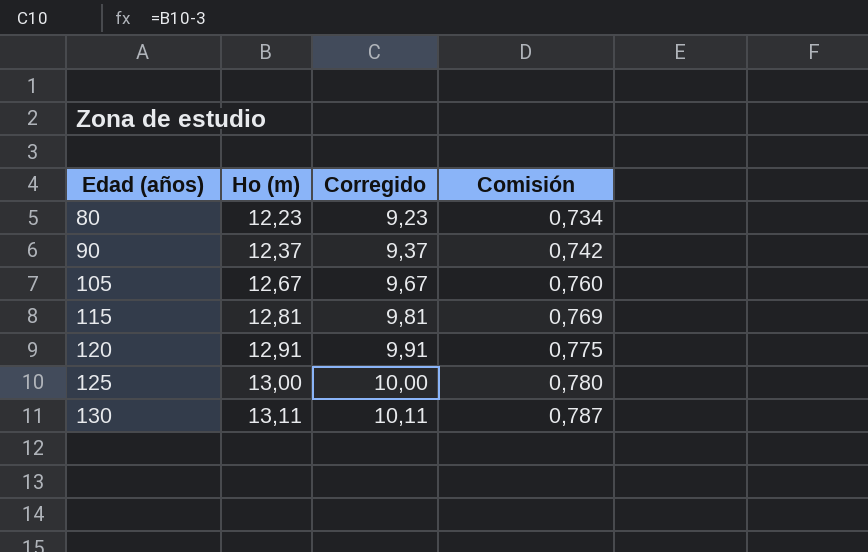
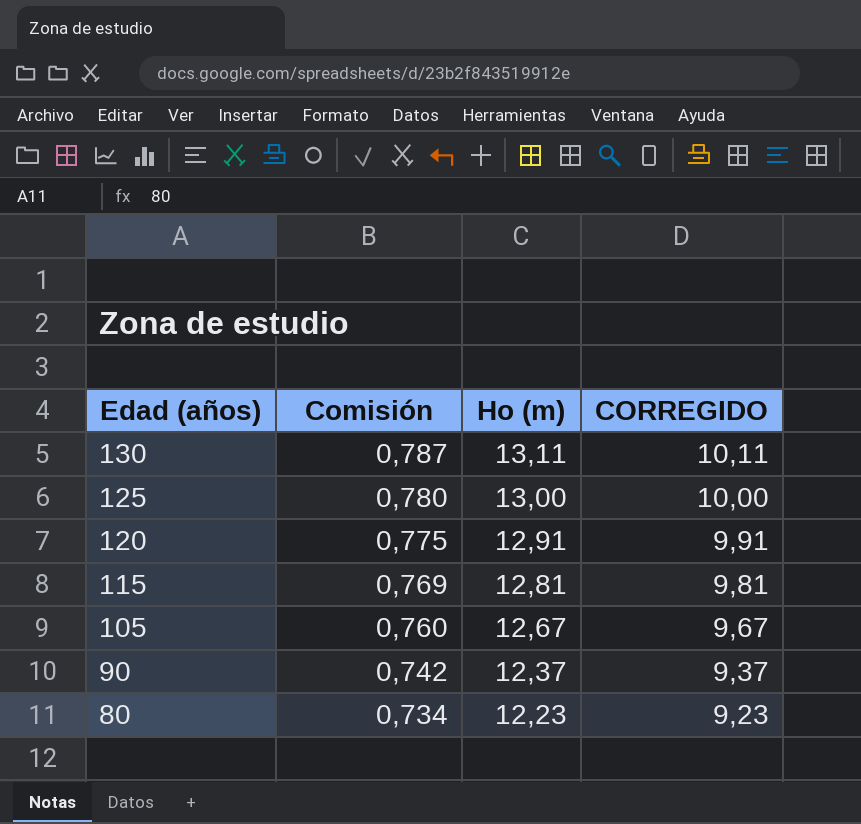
row order: Edad (años) ascending -> Edad (años) descending
column Comisión | position: 4 -> 2
column name: Corregido -> CORREGIDO

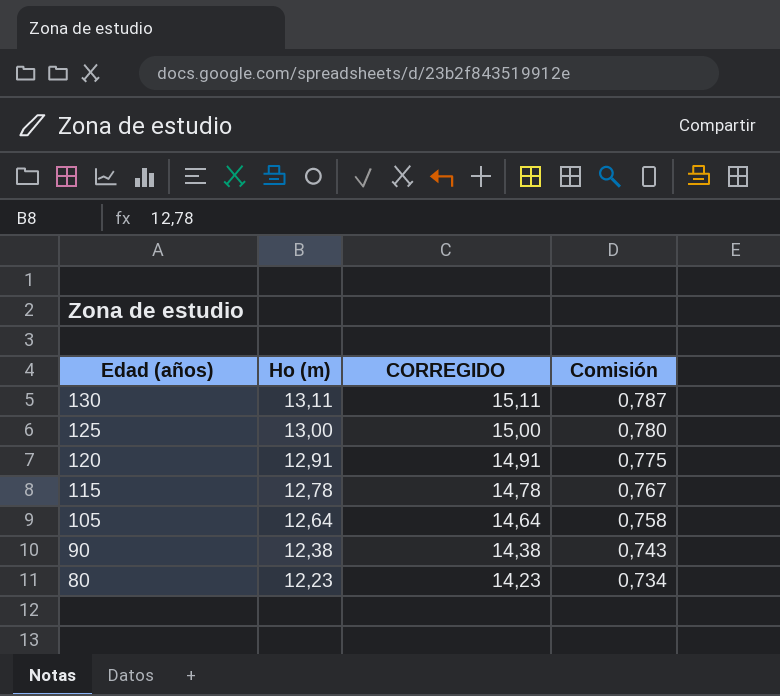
column CORREGIDO | formula: [Ho (m)] - 3 -> [Ho (m)] + 2
column Comisión | position: 2 -> 4
115 | Ho (m): 12,81 -> 12,78
115 | Comisión: 0,769 -> 0,767
105 | Ho (m): 12,67 -> 12,64
105 | Comisión: 0,760 -> 0,758
90 | Ho (m): 12,37 -> 12,38
90 | Comisión: 0,742 -> 0,743

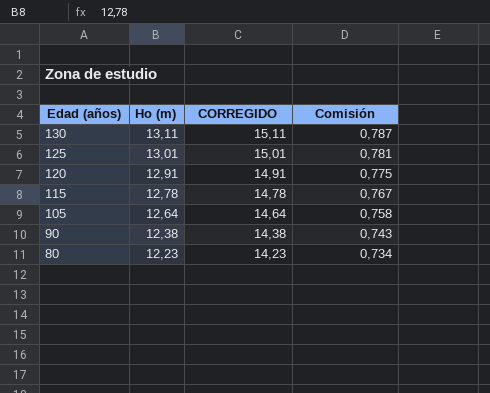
125 | Ho (m): 13,00 -> 13,01
125 | CORREGIDO: 15,00 -> 15,01
125 | Comisión: 0,780 -> 0,781

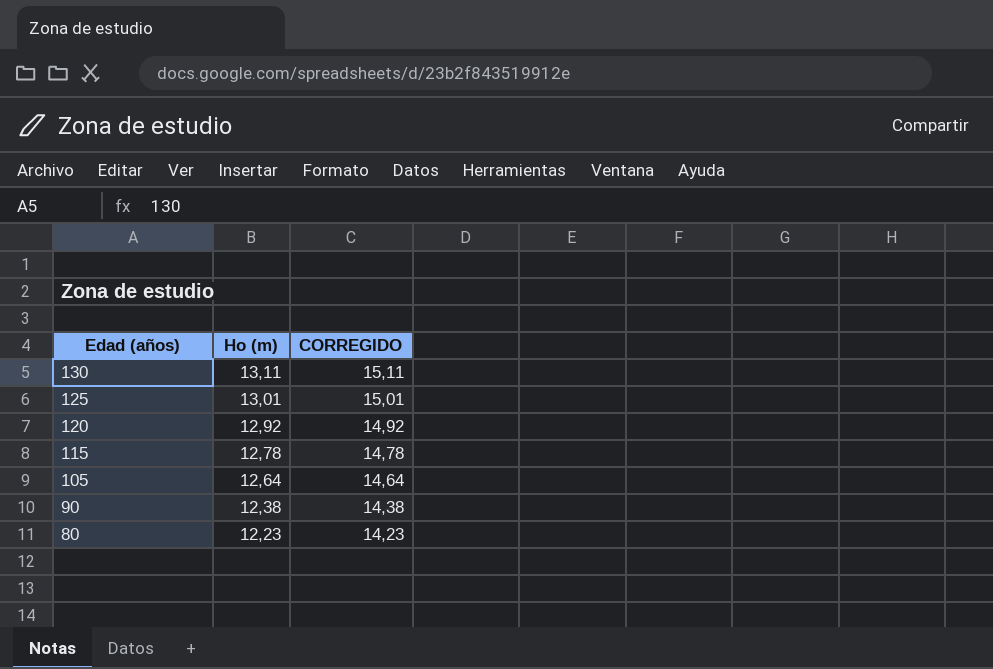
column Comisión | formula: [Ho (m)] * 0,06 -> none
120 | Ho (m): 12,91 -> 12,92
120 | CORREGIDO: 14,91 -> 14,92

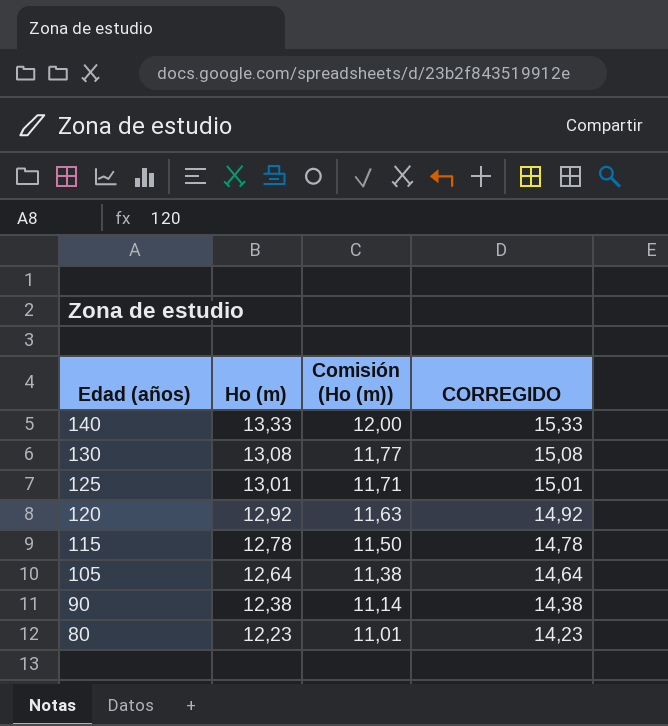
column Comisión (Ho (m)) | formula: none -> [Ho (m)] * 0,9
row 140: none -> 13,33 | 12,00 | 15,33
130 | Ho (m): 13,11 -> 13,08
130 | CORREGIDO: 15,11 -> 15,08

